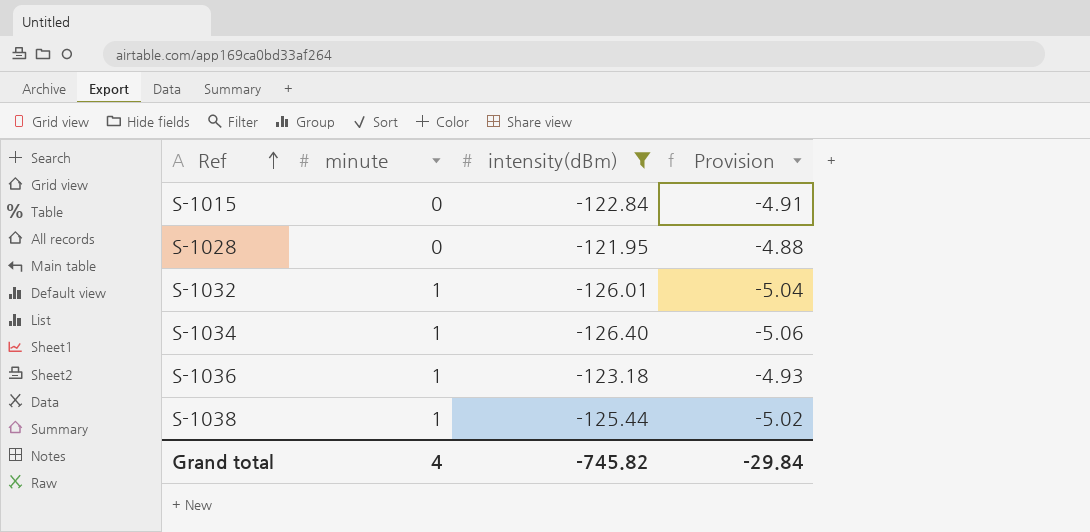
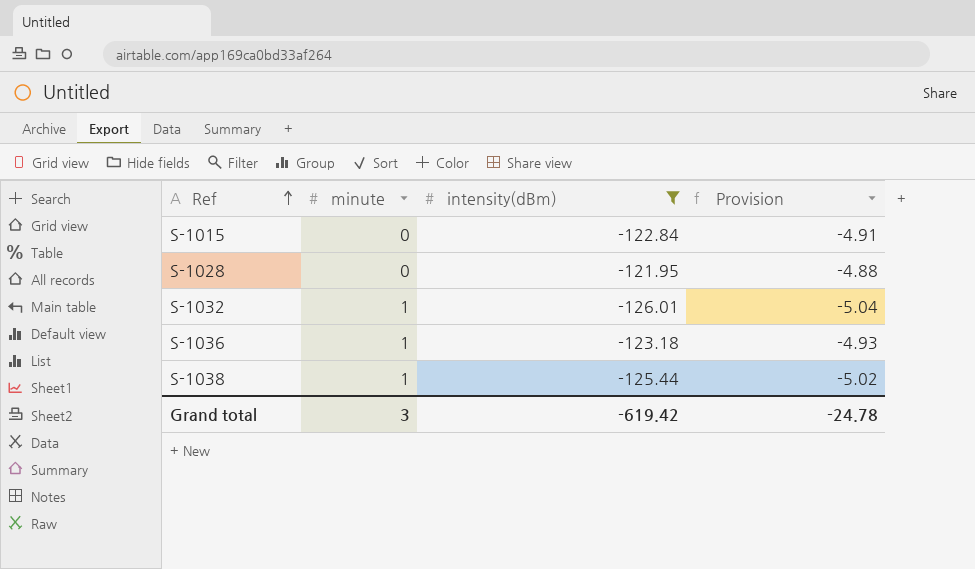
row S-1034: 1 | -126.40 | -5.06 -> none
Grand total | minute: 4 -> 3
Grand total | intensity(dBm): -745.82 -> -619.42
Grand total | Provision: -29.84 -> -24.78

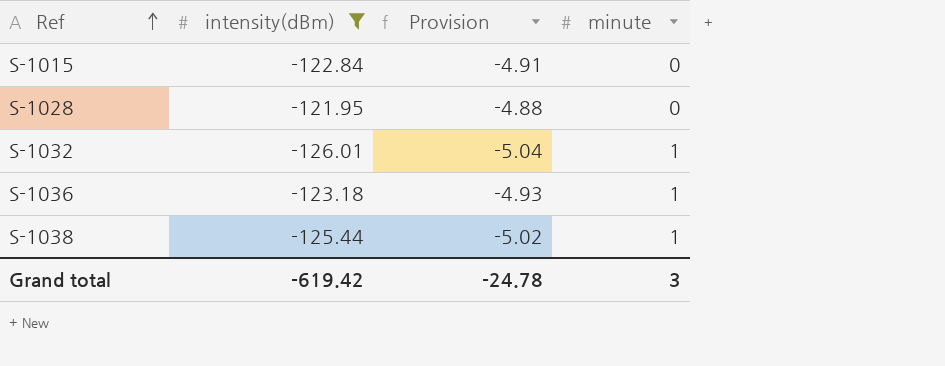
column minute | position: 2 -> 4

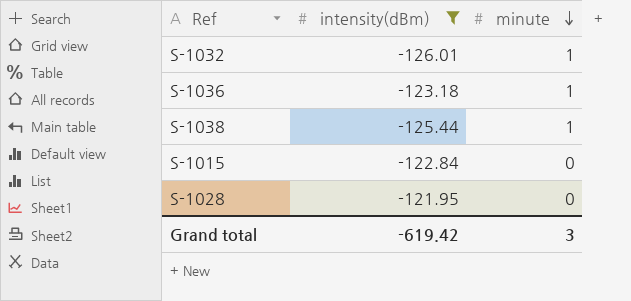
row order: Ref ascending -> minute descending
column Provision | formula: [intensity(dBm)] * 0.04 -> none

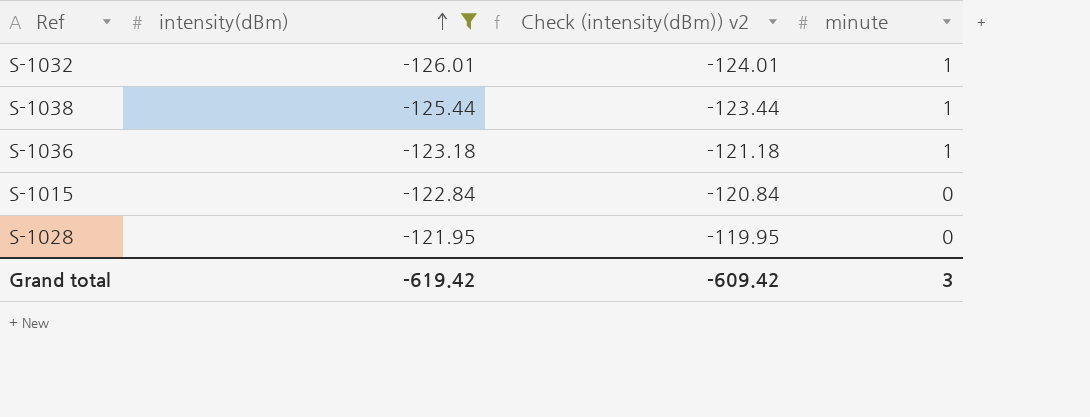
row order: minute descending -> intensity(dBm) ascending
column Check (intensity(dBm)) v2 | formula: none -> [intensity(dBm)] + 2

